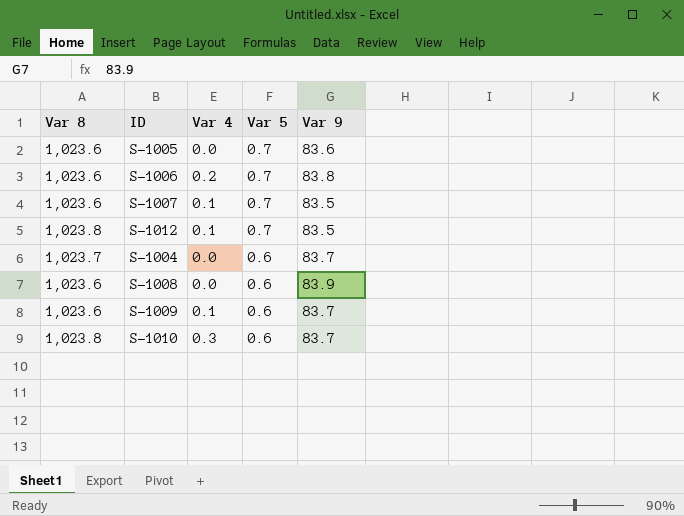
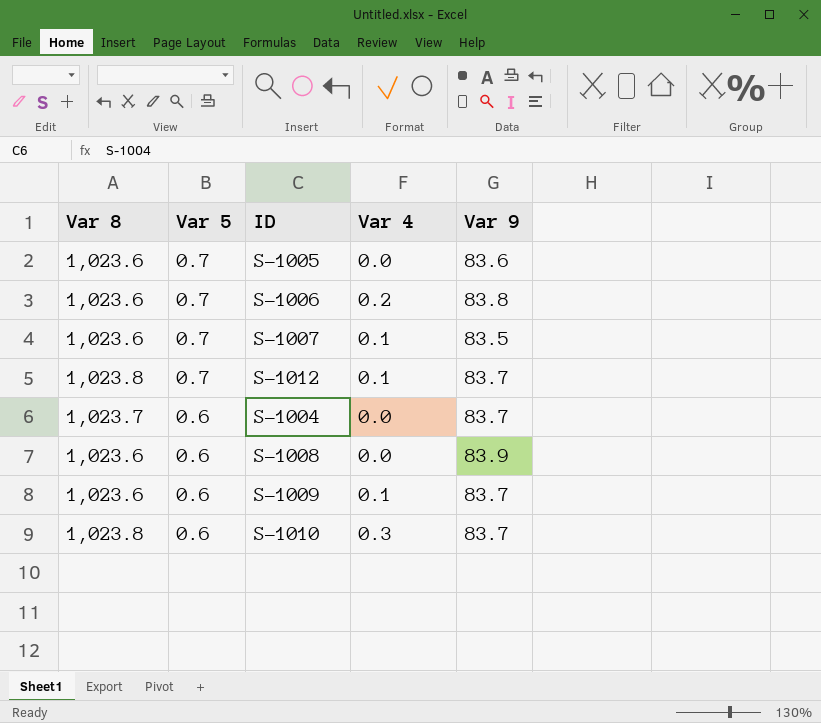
column Var 5 | position: 4 -> 2
S-1012 | Var 9: 83.5 -> 83.7

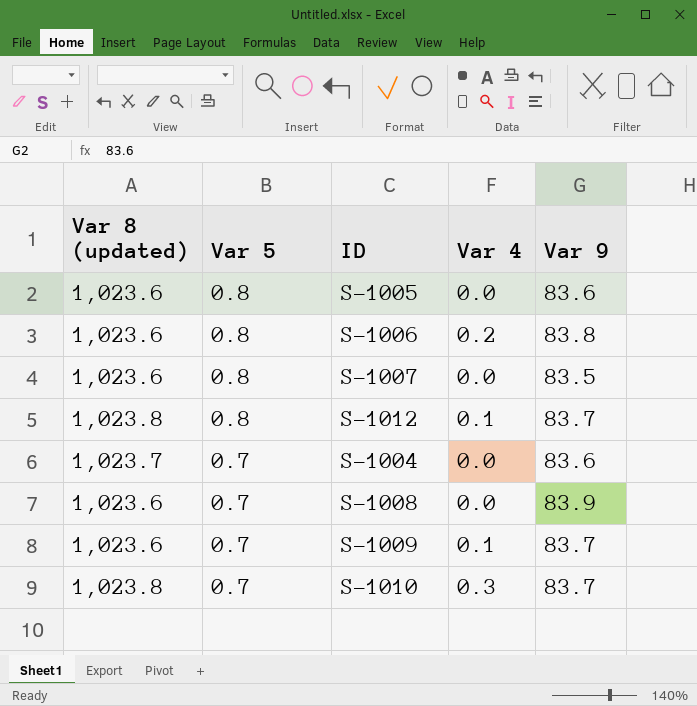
column name: Var 8 -> Var 8 (updated)
S-1005 | Var 5: 0.7 -> 0.8
S-1006 | Var 5: 0.7 -> 0.8
S-1007 | Var 5: 0.7 -> 0.8
S-1007 | Var 4: 0.1 -> 0.0
S-1012 | Var 5: 0.7 -> 0.8
S-1004 | Var 5: 0.6 -> 0.7
S-1004 | Var 9: 83.7 -> 83.6
S-1008 | Var 5: 0.6 -> 0.7
S-1009 | Var 5: 0.6 -> 0.7
S-1010 | Var 5: 0.6 -> 0.7

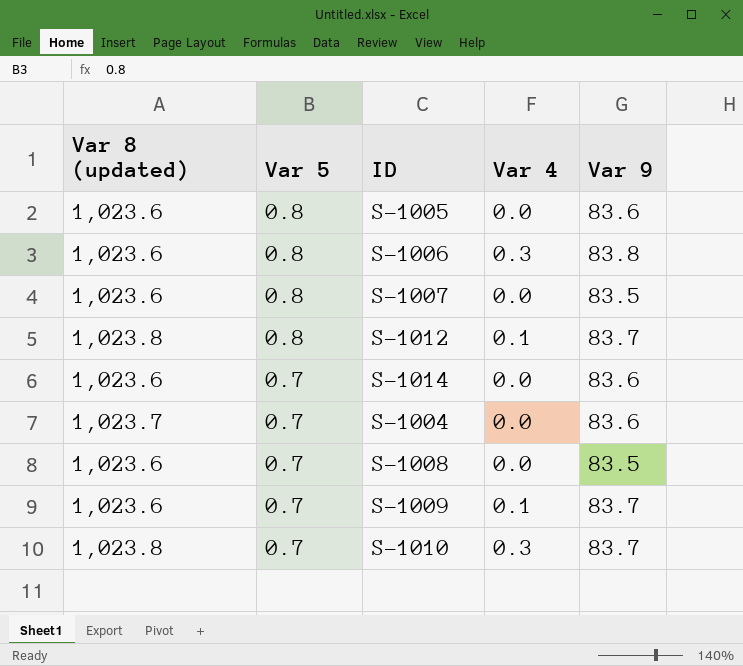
S-1006 | Var 4: 0.2 -> 0.3
row S-1014: none -> 1,023.6 | 0.7 | 0.0 | 83.6
S-1008 | Var 9: 83.9 -> 83.5

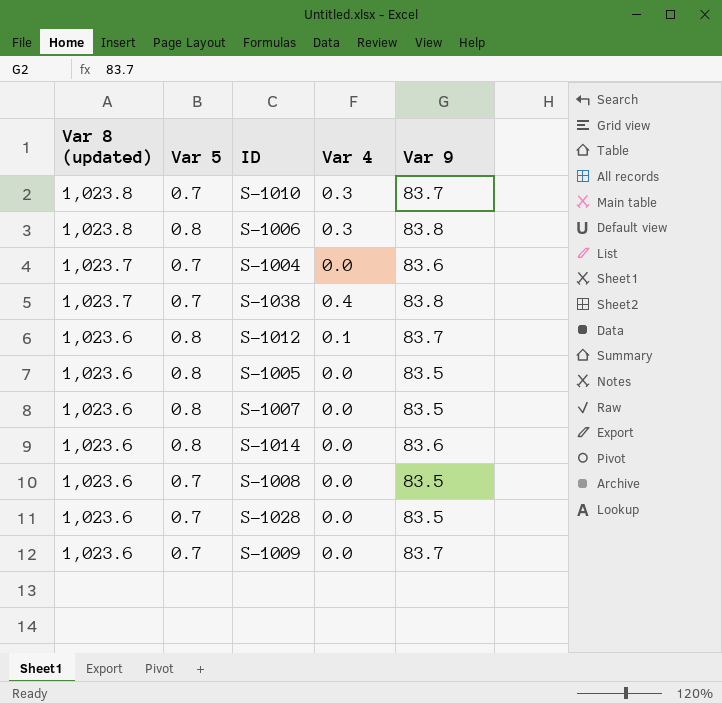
row order: Var 5 descending -> Var 8 (updated) descending
S-1006 | Var 8 (updated): 1,023.6 -> 1,023.8
row S-1038: none -> 1,023.7 | 0.7 | 0.4 | 83.8
S-1012 | Var 8 (updated): 1,023.8 -> 1,023.6
S-1005 | Var 9: 83.6 -> 83.5
S-1014 | Var 5: 0.7 -> 0.8
row S-1028: none -> 1,023.6 | 0.7 | 0.0 | 83.5
S-1009 | Var 4: 0.1 -> 0.0

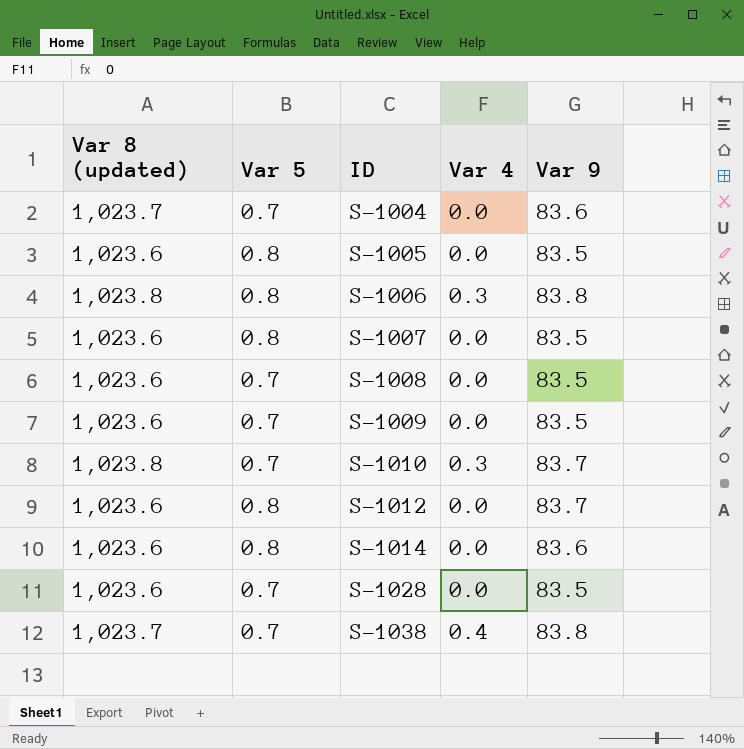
row order: Var 8 (updated) descending -> ID ascending
S-1009 | Var 9: 83.7 -> 83.5
S-1012 | Var 4: 0.1 -> 0.0

